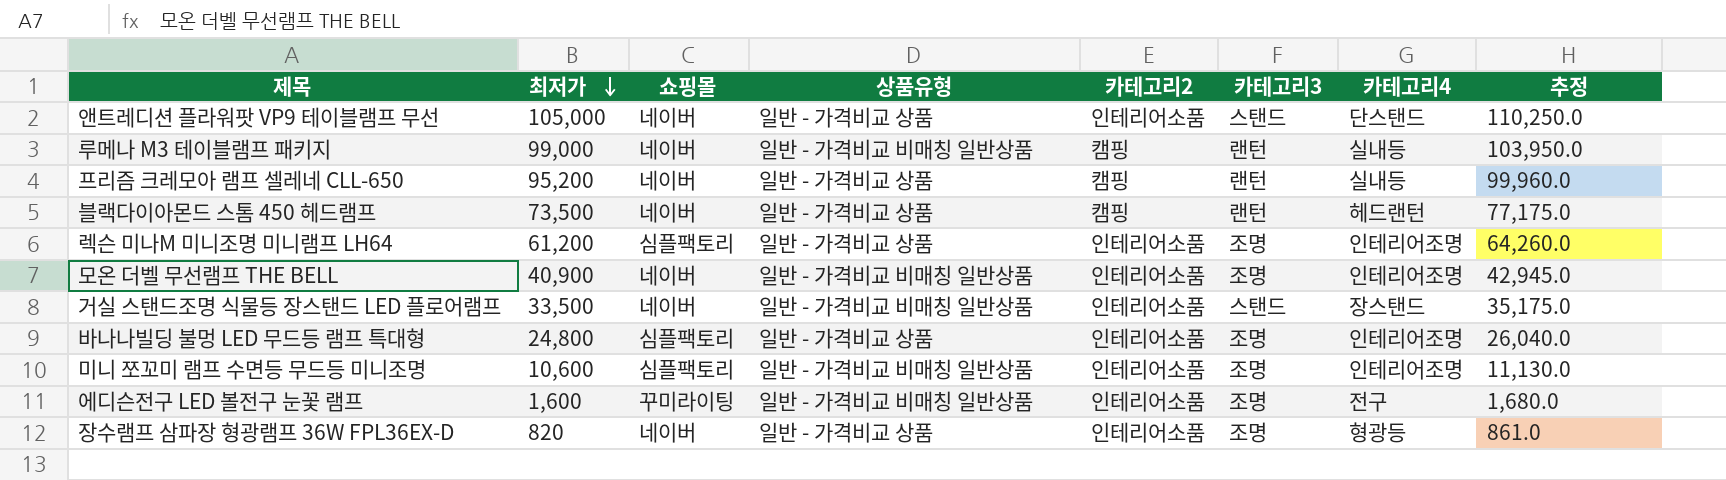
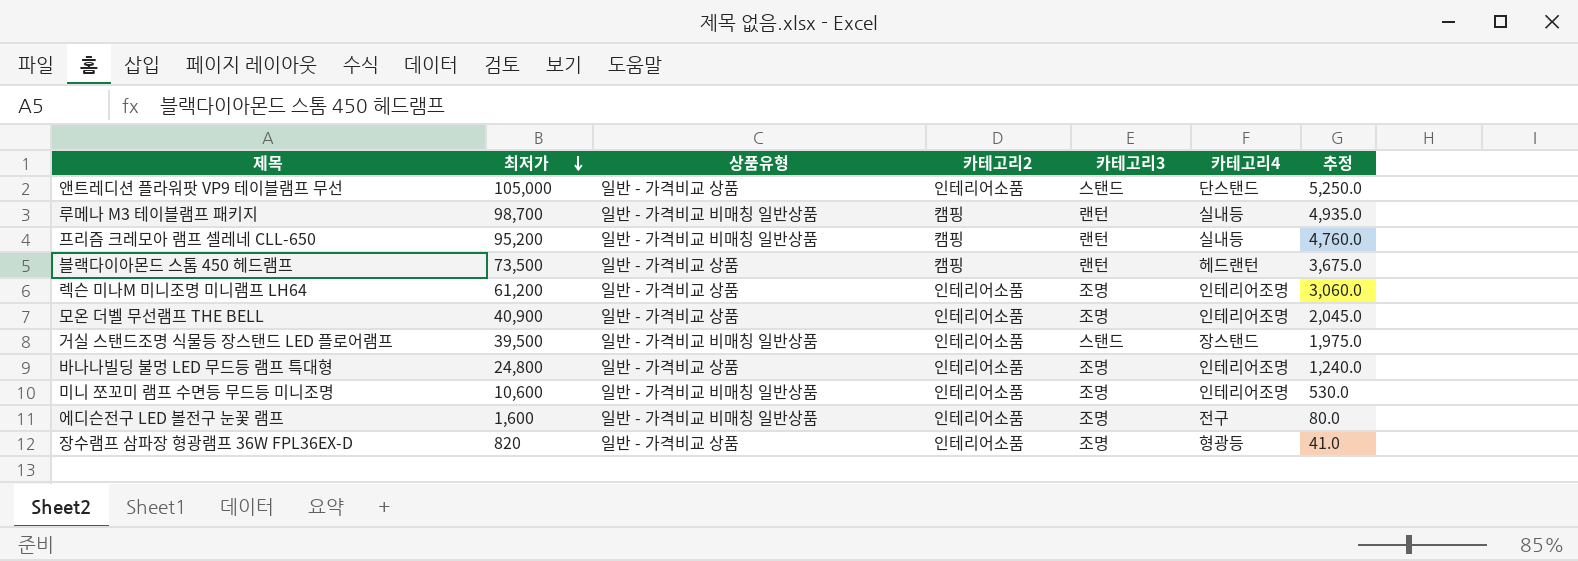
column 쇼핑몰 | position: 3 -> none
column 추정 | formula: [최저가] * 1.05 -> [최저가] * 0.05
루메나 M3 테이블램프 패키지 | 최저가: 99,000 -> 98,700
프리즘 크레모아 램프 셀레네 CLL-650 | 상품유형: 일반 - 가격비교 상품 -> 일반 - 가격비교 비매칭 일반상품
모온 더벨 무선램프 THE BELL | 상품유형: 일반 - 가격비교 비매칭 일반상품 -> 일반 - 가격비교 상품
거실 스탠드조명 식물등 장스탠드 LED 플로어램프 | 최저가: 33,500 -> 39,500

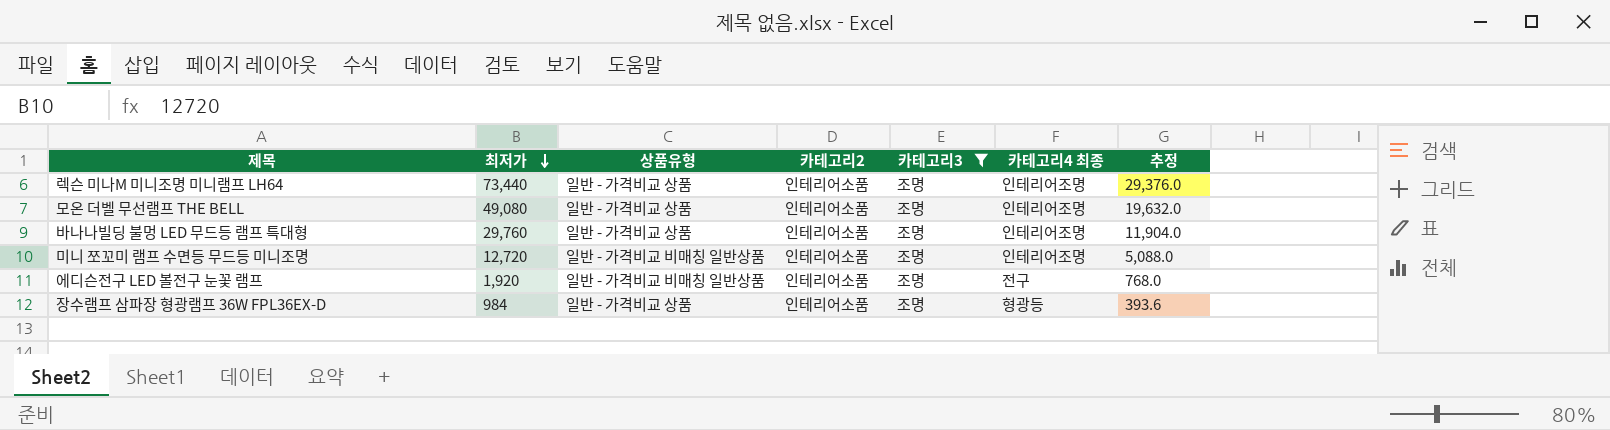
filter: none -> 카테고리3 = 조명
column name: 카테고리4 -> 카테고리4 최종
column 추정 | formula: [최저가] * 0.05 -> [최저가] * 0.4
렉슨 미나M 미니조명 미니램프 LH64 | 최저가: 61,200 -> 73,440
모온 더벨 무선램프 THE BELL | 최저가: 40,900 -> 49,080
바나나빌딩 불멍 LED 무드등 램프 특대형 | 최저가: 24,800 -> 29,760
미니 쪼꼬미 램프 수면등 무드등 미니조명 | 최저가: 10,600 -> 12,720
에디슨전구 LED 볼전구 눈꽃 램프 | 최저가: 1,600 -> 1,920
장수램프 삼파장 형광램프 36W FPL36EX-D | 최저가: 820 -> 984

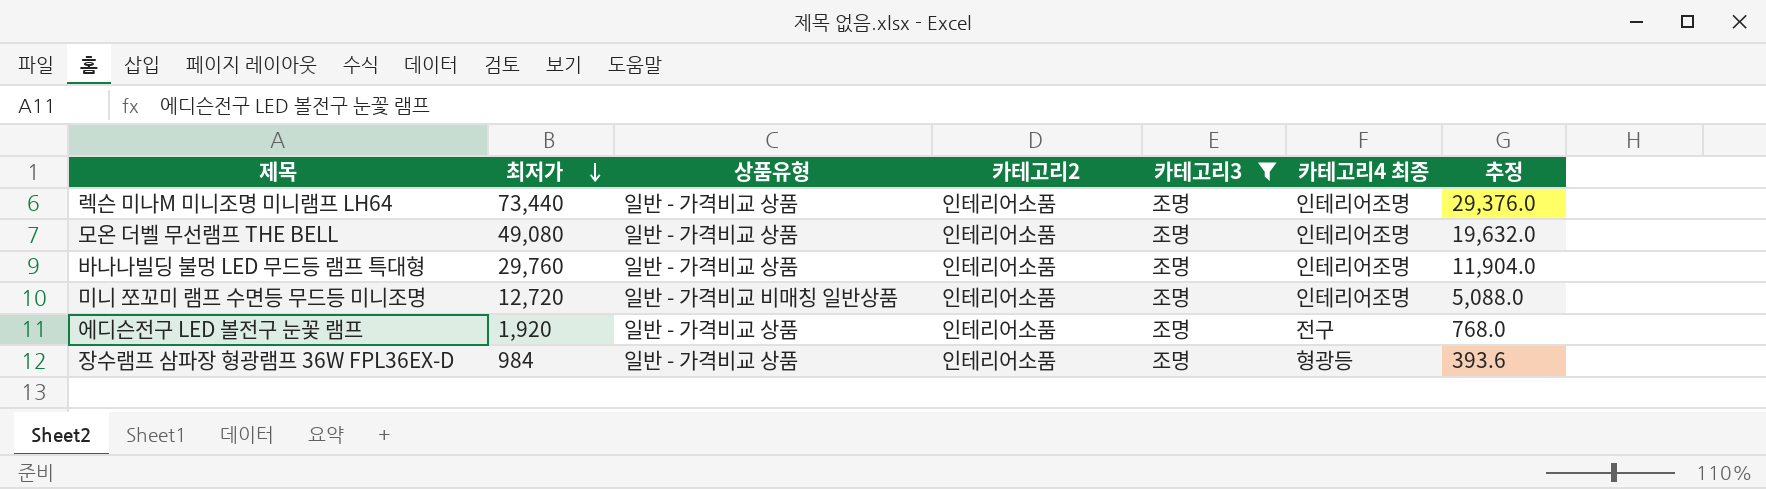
에디슨전구 LED 볼전구 눈꽃 램프 | 상품유형: 일반 - 가격비교 비매칭 일반상품 -> 일반 - 가격비교 상품

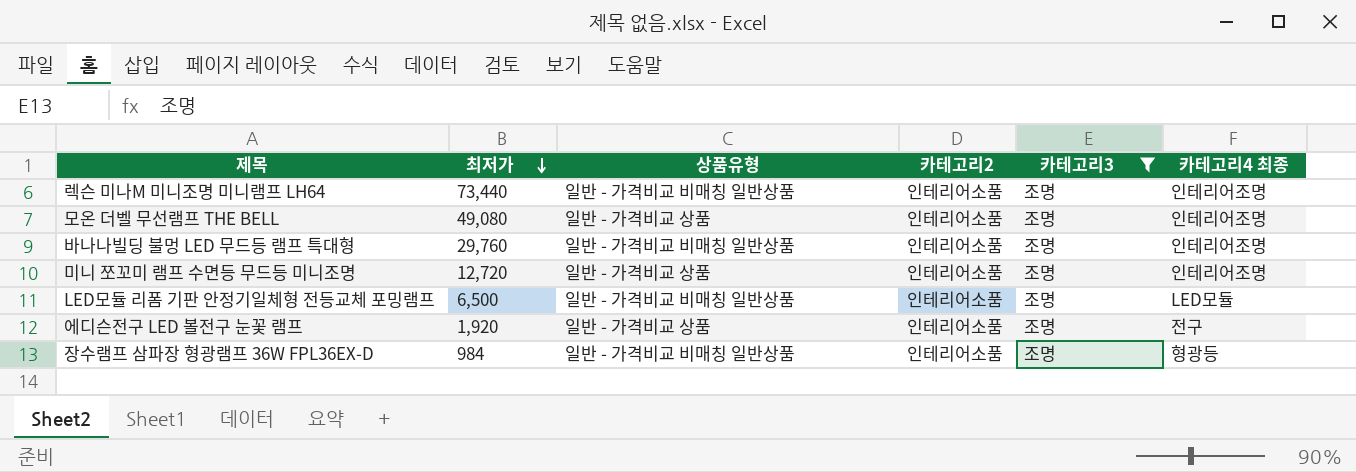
column 추정 | formula: [최저가] * 0.4 -> none
렉슨 미나M 미니조명 미니램프 LH64 | 상품유형: 일반 - 가격비교 상품 -> 일반 - 가격비교 비매칭 일반상품
바나나빌딩 불멍 LED 무드등 램프 특대형 | 상품유형: 일반 - 가격비교 상품 -> 일반 - 가격비교 비매칭 일반상품
미니 쪼꼬미 램프 수면등 무드등 미니조명 | 상품유형: 일반 - 가격비교 비매칭 일반상품 -> 일반 - 가격비교 상품
row LED모듈 리폼 기판 안정기일체형 전등교체 포밍램프: none -> 6,500 | 일반 - 가격비교 비매칭 일반상품 | 인테리어소품 | 조명 | LED모듈
장수램프 삼파장 형광램프 36W FPL36EX-D | 상품유형: 일반 - 가격비교 상품 -> 일반 - 가격비교 비매칭 일반상품

